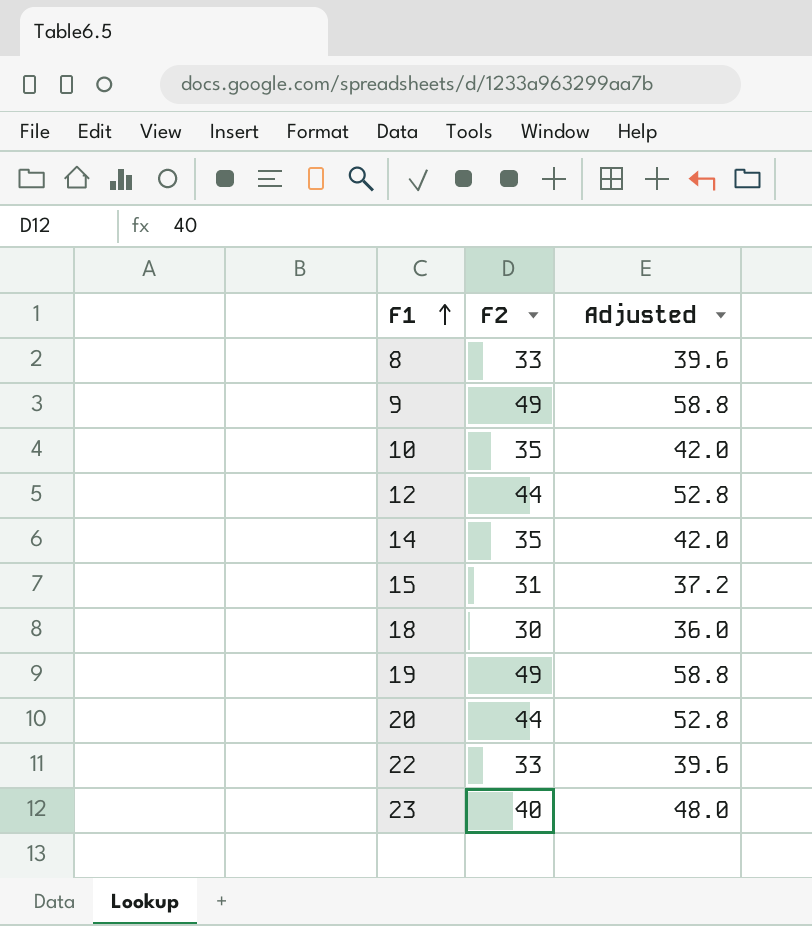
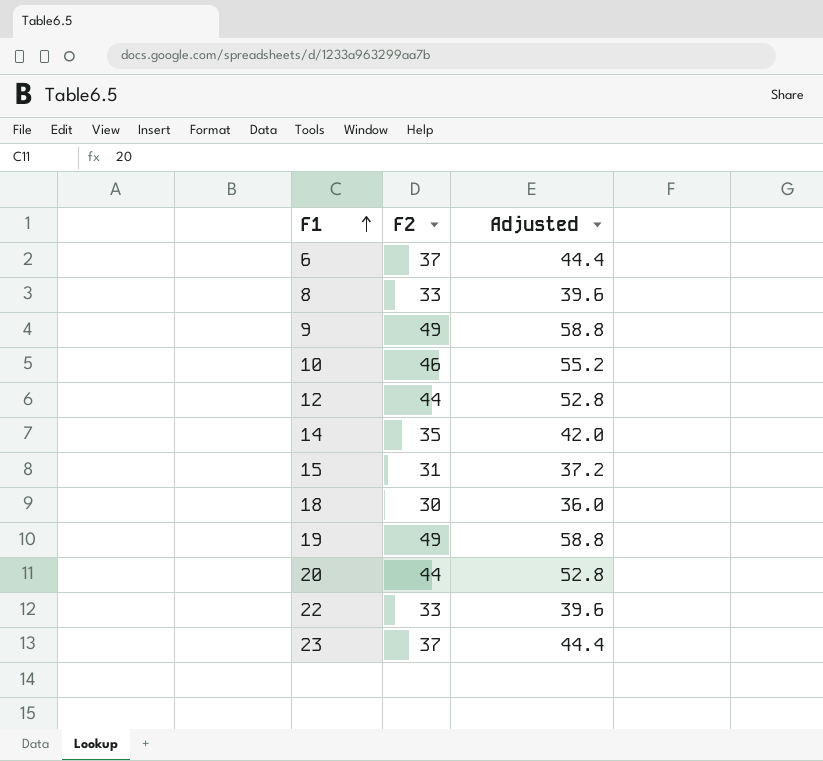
row 6: none -> 37 | 44.4
10 | F2: 35 -> 46
10 | Adjusted: 42.0 -> 55.2
23 | F2: 40 -> 37
23 | Adjusted: 48.0 -> 44.4

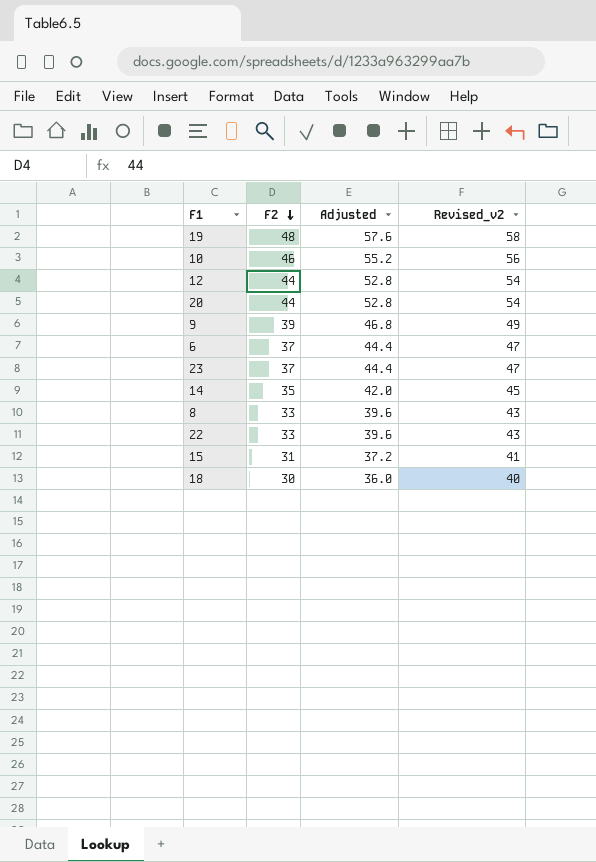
row order: F1 ascending -> F2 descending
column Revised_v2 | formula: none -> [F2] + 10
19 | F2: 49 -> 48
19 | Adjusted: 58.8 -> 57.6
9 | F2: 49 -> 39
9 | Adjusted: 58.8 -> 46.8

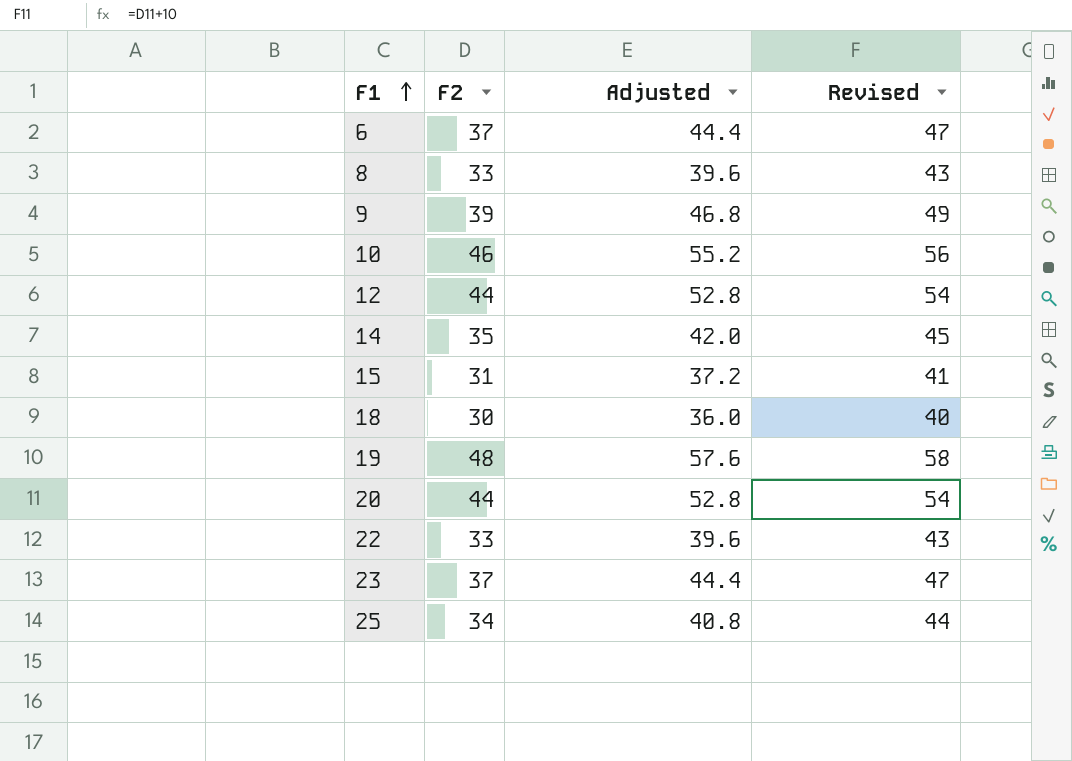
row order: F2 descending -> F1 ascending
column name: Revised_v2 -> Revised
row 25: none -> 34 | 40.8 | 44

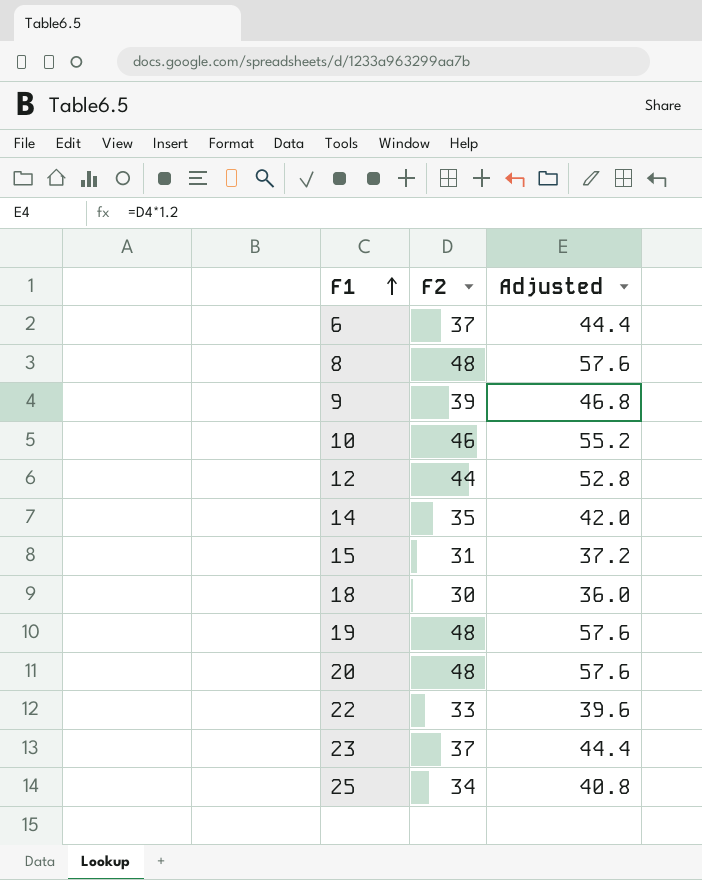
column Revised | formula: [F2] + 10 -> none
8 | F2: 33 -> 48
8 | Adjusted: 39.6 -> 57.6
20 | F2: 44 -> 48
20 | Adjusted: 52.8 -> 57.6

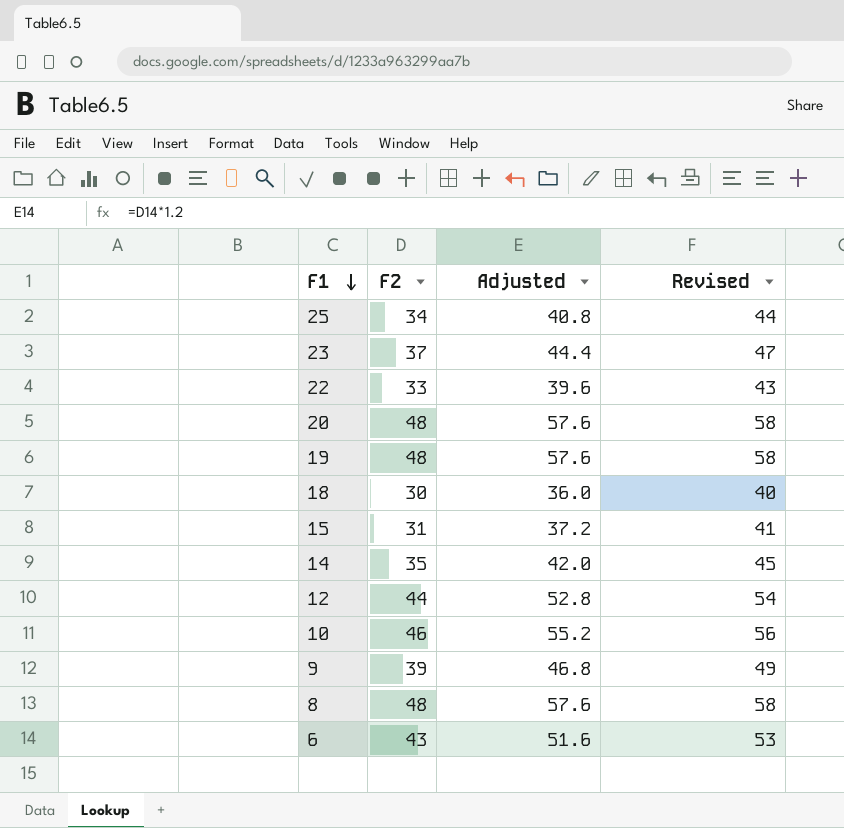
row order: F1 ascending -> F1 descending
column Revised | formula: none -> [F2] + 10
6 | F2: 37 -> 43
6 | Adjusted: 44.4 -> 51.6

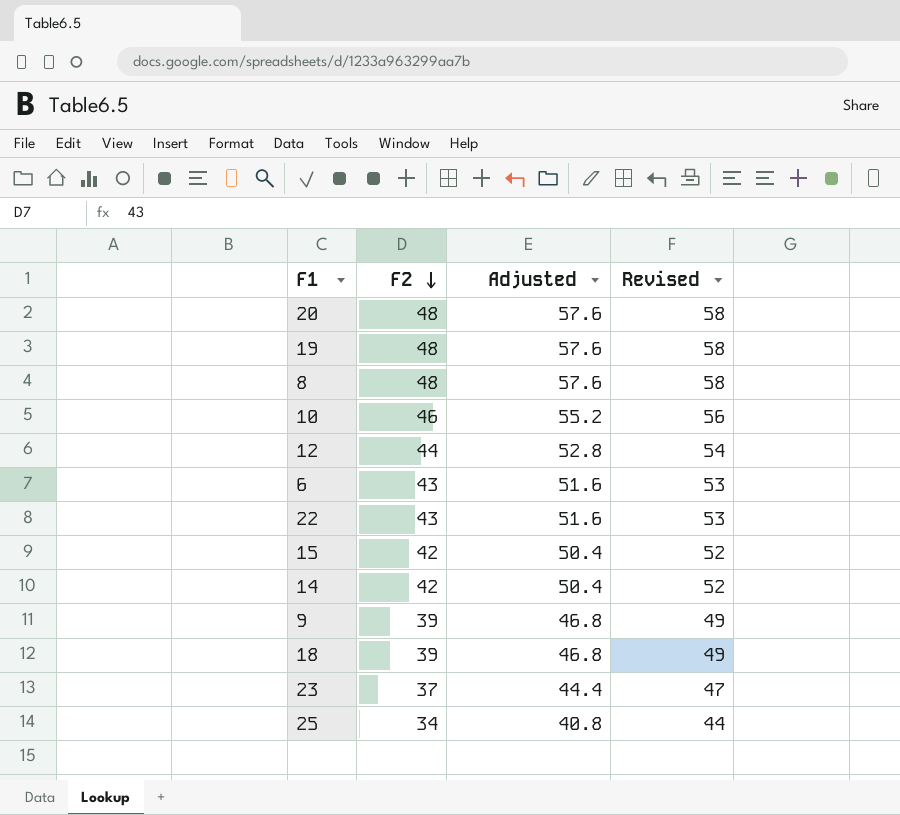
row order: F1 descending -> F2 descending
22 | F2: 33 -> 43
22 | Adjusted: 39.6 -> 51.6
22 | Revised: 43 -> 53
15 | F2: 31 -> 42
15 | Adjusted: 37.2 -> 50.4
15 | Revised: 41 -> 52
14 | F2: 35 -> 42
14 | Adjusted: 42.0 -> 50.4
14 | Revised: 45 -> 52
18 | F2: 30 -> 39
18 | Adjusted: 36.0 -> 46.8
18 | Revised: 40 -> 49

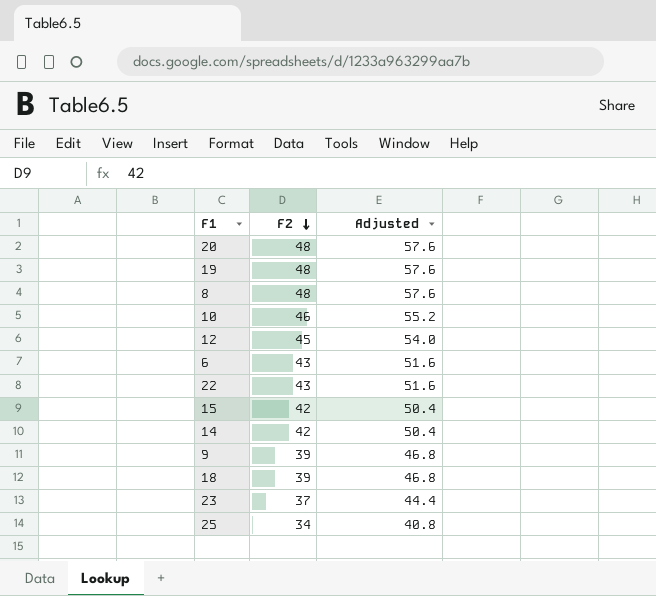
column Revised | formula: [F2] + 10 -> none
12 | F2: 44 -> 45
12 | Adjusted: 52.8 -> 54.0

